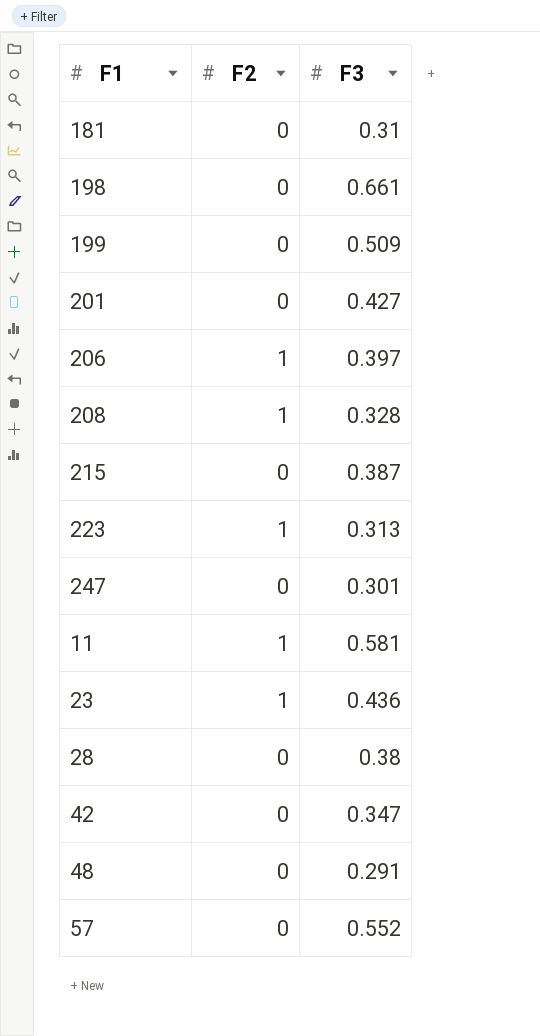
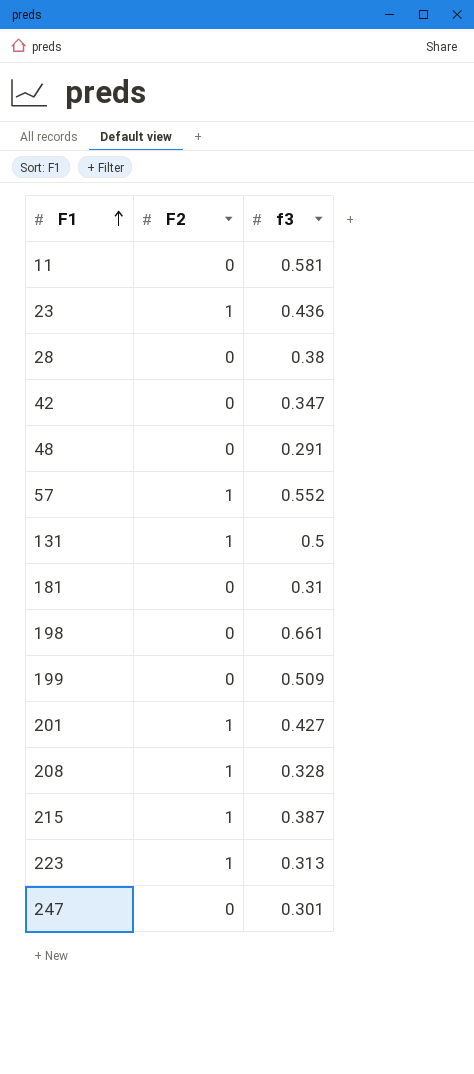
row order: none -> F1 ascending
column name: F3 -> f3
row 206: 1 | 0.397 -> none
11 | F2: 1 -> 0
57 | F2: 0 -> 1
row 131: none -> 1 | 0.5
201 | F2: 0 -> 1
215 | F2: 0 -> 1

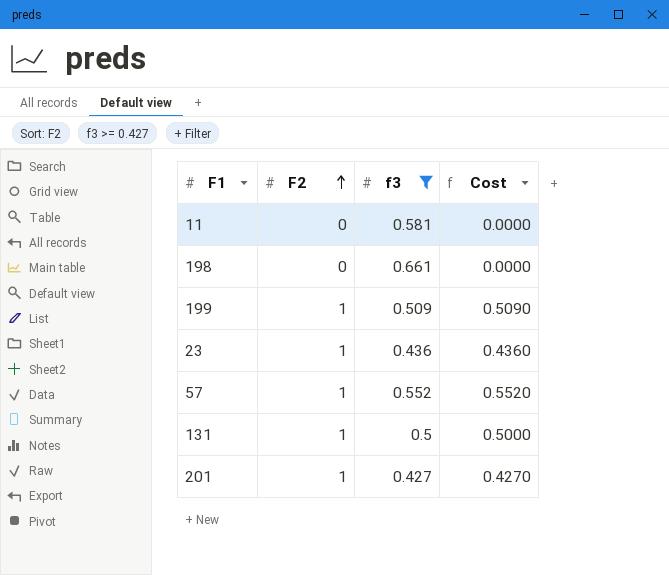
filter: none -> f3 >= 0.427
row order: F1 ascending -> F2 ascending
column Cost | formula: none -> [F2] * [f3]
199 | F2: 0 -> 1

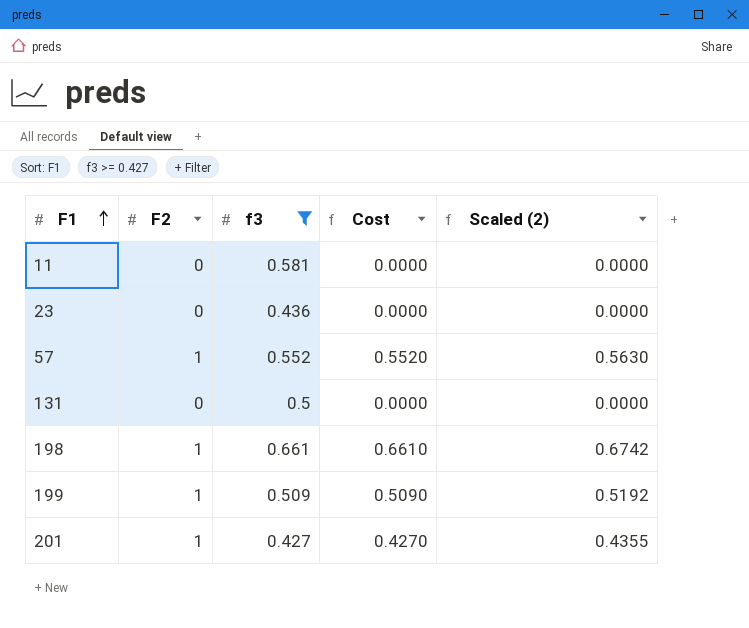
row order: F2 ascending -> F1 ascending
column Scaled (2) | formula: none -> [Cost] * 1.02
23 | F2: 1 -> 0
23 | Cost: 0.4360 -> 0.0000
131 | F2: 1 -> 0
131 | Cost: 0.5000 -> 0.0000
198 | F2: 0 -> 1
198 | Cost: 0.0000 -> 0.6610

